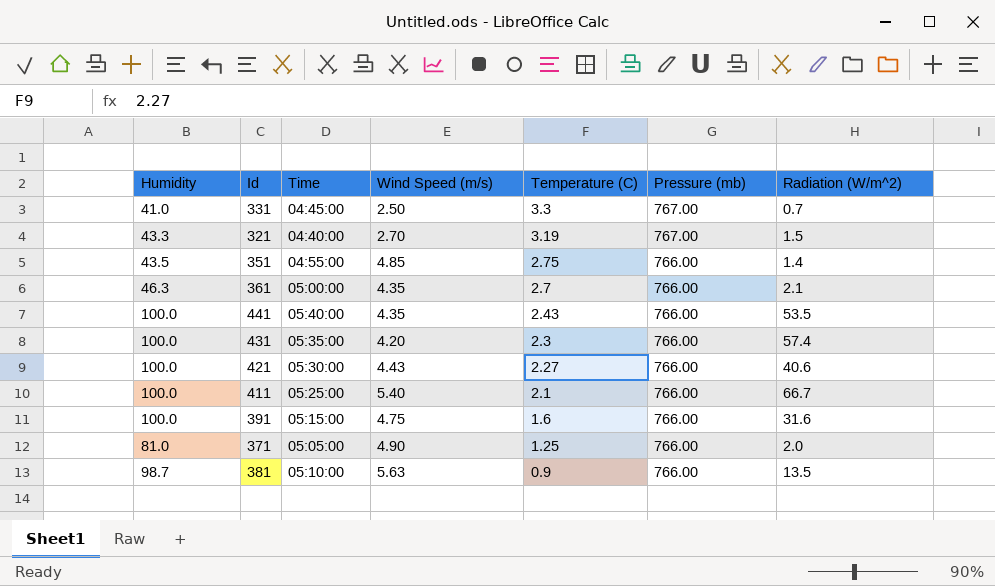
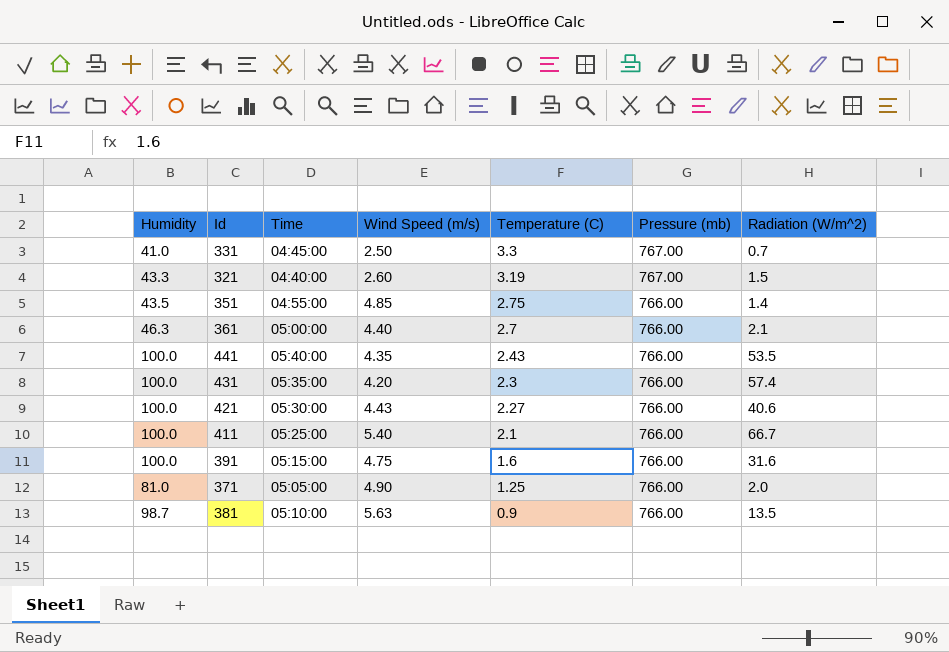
321 | Wind Speed (m/s): 2.70 -> 2.60
361 | Wind Speed (m/s): 4.35 -> 4.40

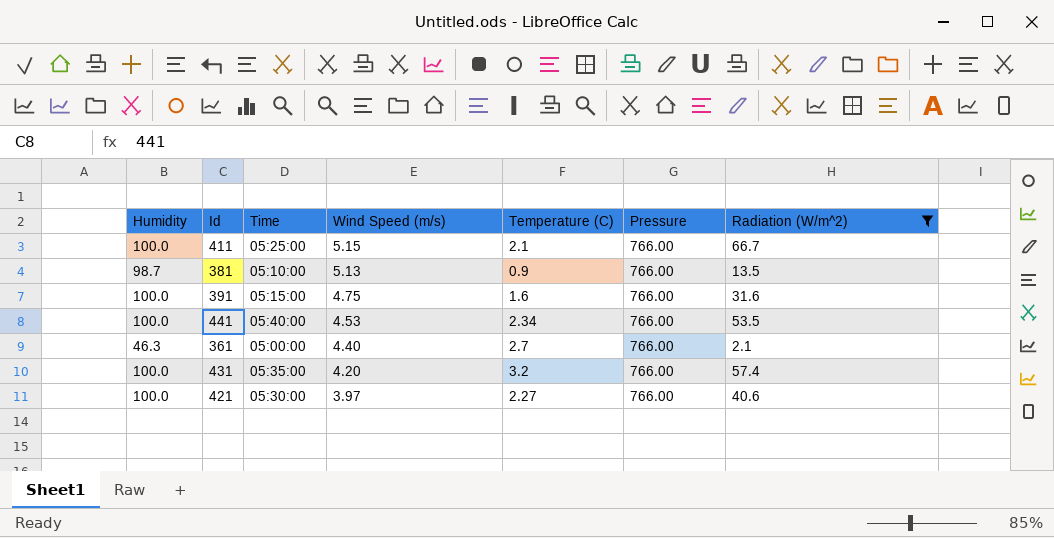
filter: none -> Radiation (W/m^2) >= 2.1
row order: Temperature (C) descending -> Wind Speed (m/s) descending
column name: Pressure (mb) -> Pressure
411 | Wind Speed (m/s): 5.40 -> 5.15
381 | Wind Speed (m/s): 5.63 -> 5.13
441 | Wind Speed (m/s): 4.35 -> 4.53
441 | Temperature (C): 2.43 -> 2.34
431 | Temperature (C): 2.3 -> 3.2
421 | Wind Speed (m/s): 4.43 -> 3.97

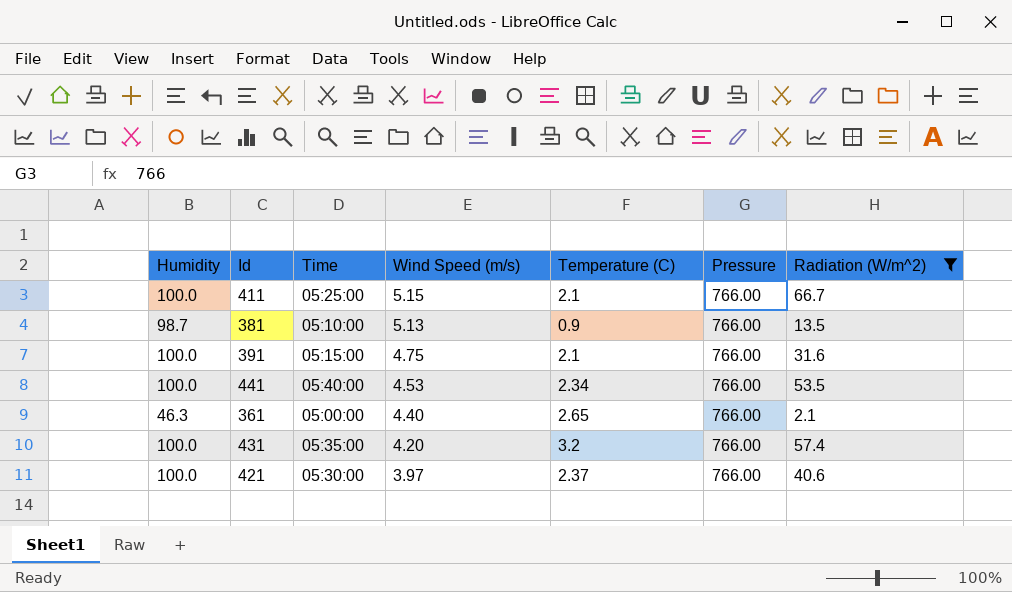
391 | Temperature (C): 1.6 -> 2.1
361 | Temperature (C): 2.7 -> 2.65
421 | Temperature (C): 2.27 -> 2.37

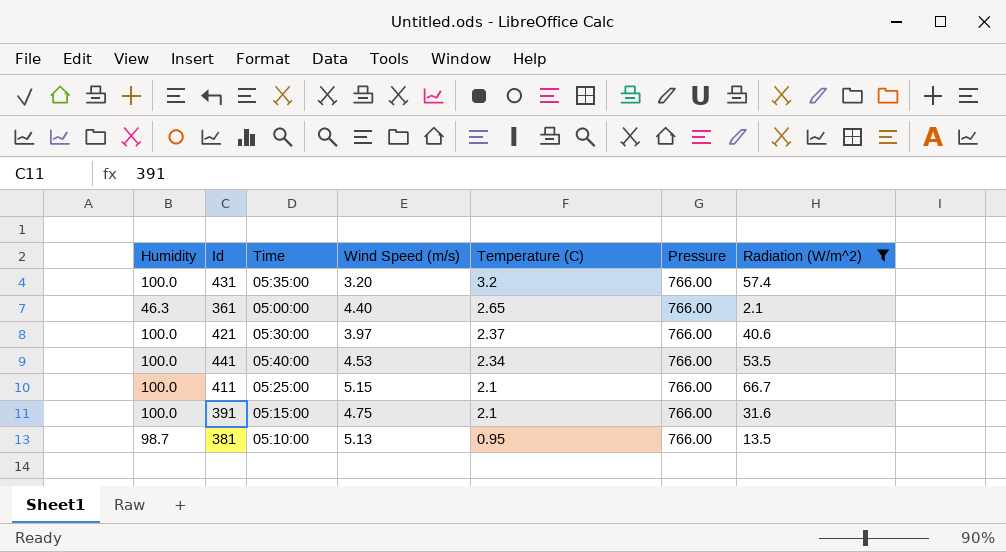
row order: Wind Speed (m/s) descending -> Temperature (C) descending
431 | Wind Speed (m/s): 4.20 -> 3.20
381 | Temperature (C): 0.9 -> 0.95

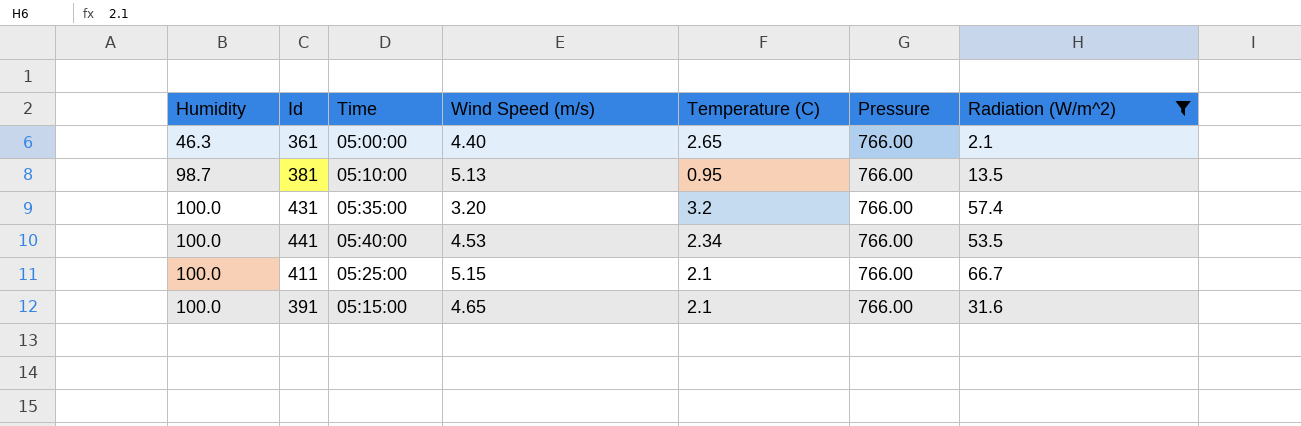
row order: Temperature (C) descending -> Humidity ascending
row 421: 100.0 | 05:30:00 | 3.97 | 2.37 | 766.00 | 40.6 -> none
391 | Wind Speed (m/s): 4.75 -> 4.65

